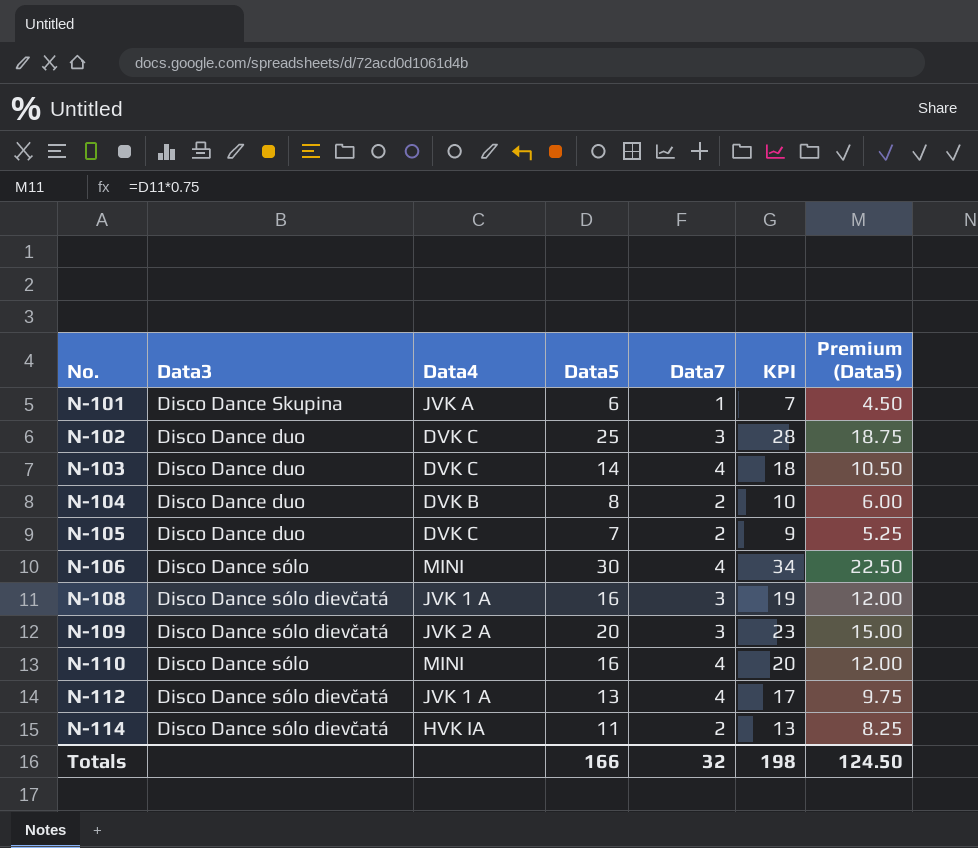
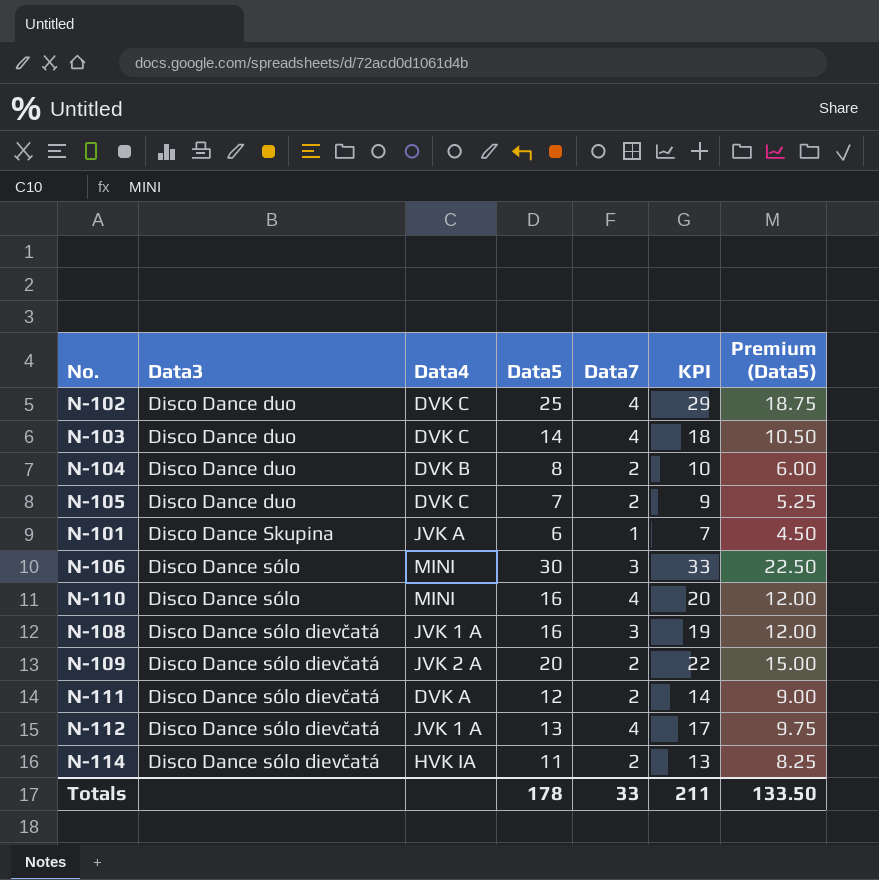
row order: No. ascending -> Data3 ascending
N-102 | Data7: 3 -> 4
N-102 | KPI: 28 -> 29
N-106 | Data7: 4 -> 3
N-106 | KPI: 34 -> 33
N-109 | Data7: 3 -> 2
N-109 | KPI: 23 -> 22
row N-111: none -> Disco Dance sólo dievčatá | DVK A | 12 | 2 | 14 | 9.00
Totals | Data5: 166 -> 178
Totals | Data7: 32 -> 33
Totals | KPI: 198 -> 211
Totals | Premium (Data5): 124.50 -> 133.50

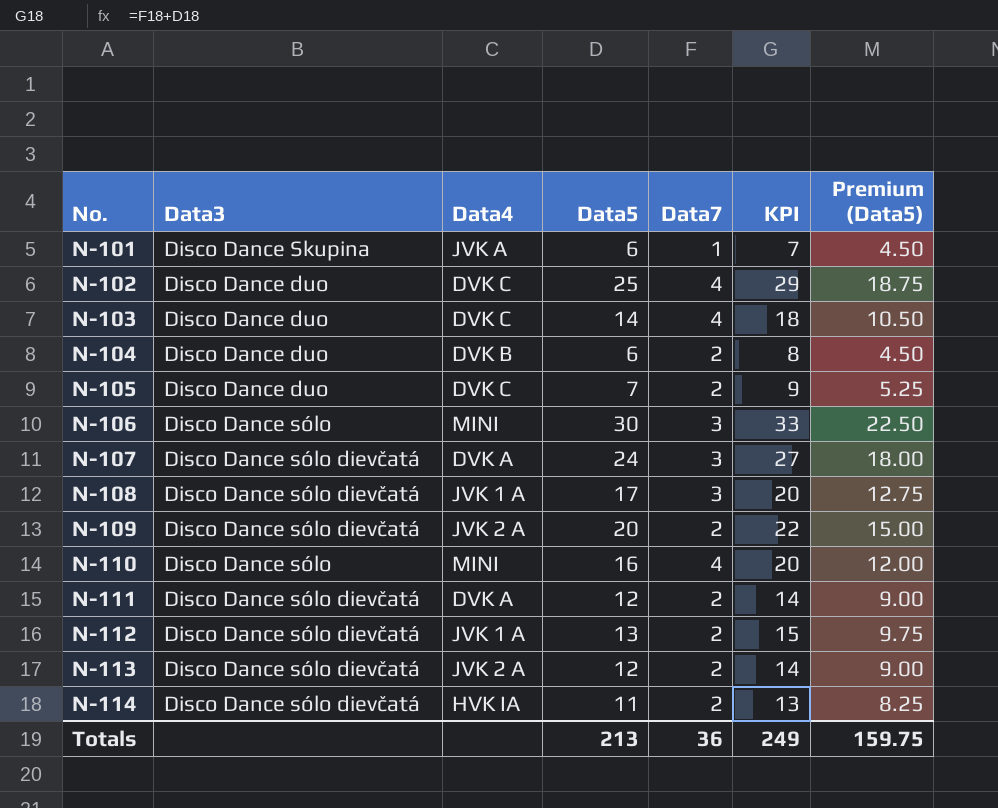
row order: Data3 ascending -> No. ascending
N-104 | Data5: 8 -> 6
N-104 | KPI: 10 -> 8
N-104 | Premium (Data5): 6.00 -> 4.50
row N-107: none -> Disco Dance sólo dievčatá | DVK A | 24 | 3 | 27 | 18.00
N-108 | Data5: 16 -> 17
N-108 | KPI: 19 -> 20
N-108 | Premium (Data5): 12.00 -> 12.75
N-112 | Data7: 4 -> 2
N-112 | KPI: 17 -> 15
row N-113: none -> Disco Dance sólo dievčatá | JVK 2 A | 12 | 2 | 14 | 9.00
Totals | Data5: 178 -> 213
Totals | Data7: 33 -> 36
Totals | KPI: 211 -> 249
Totals | Premium (Data5): 133.50 -> 159.75

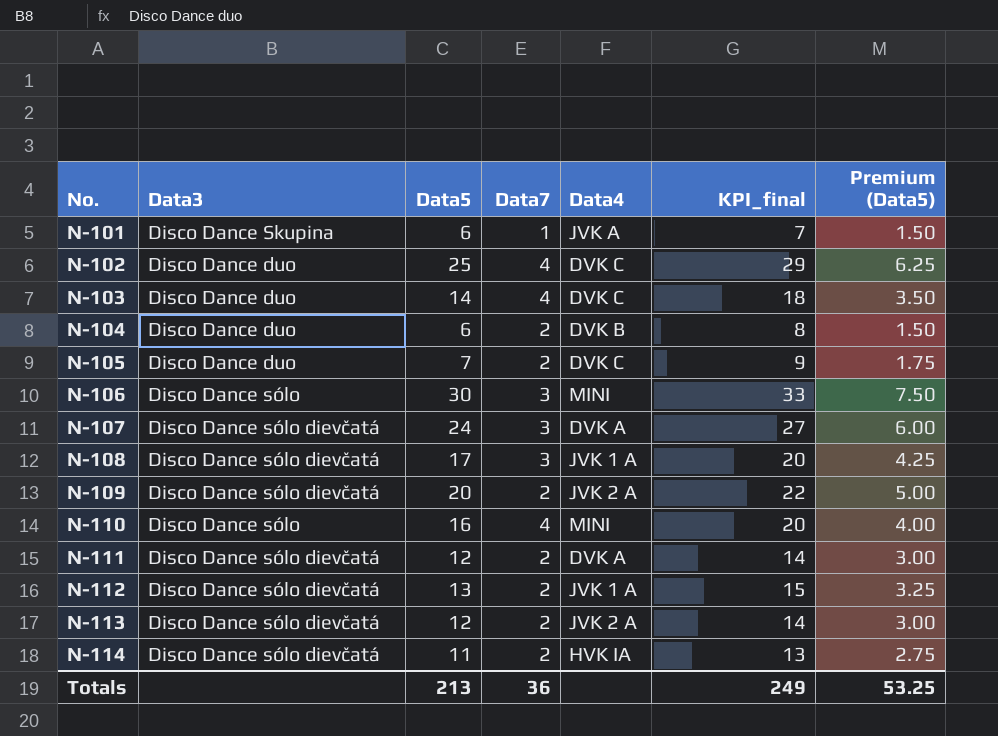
column Data4 | position: 3 -> 5
column name: KPI -> KPI_final
column Premium (Data5) | formula: [Data5] * 0.75 -> [Data5] * 0.25
Totals | Premium (Data5): 159.75 -> 53.25

